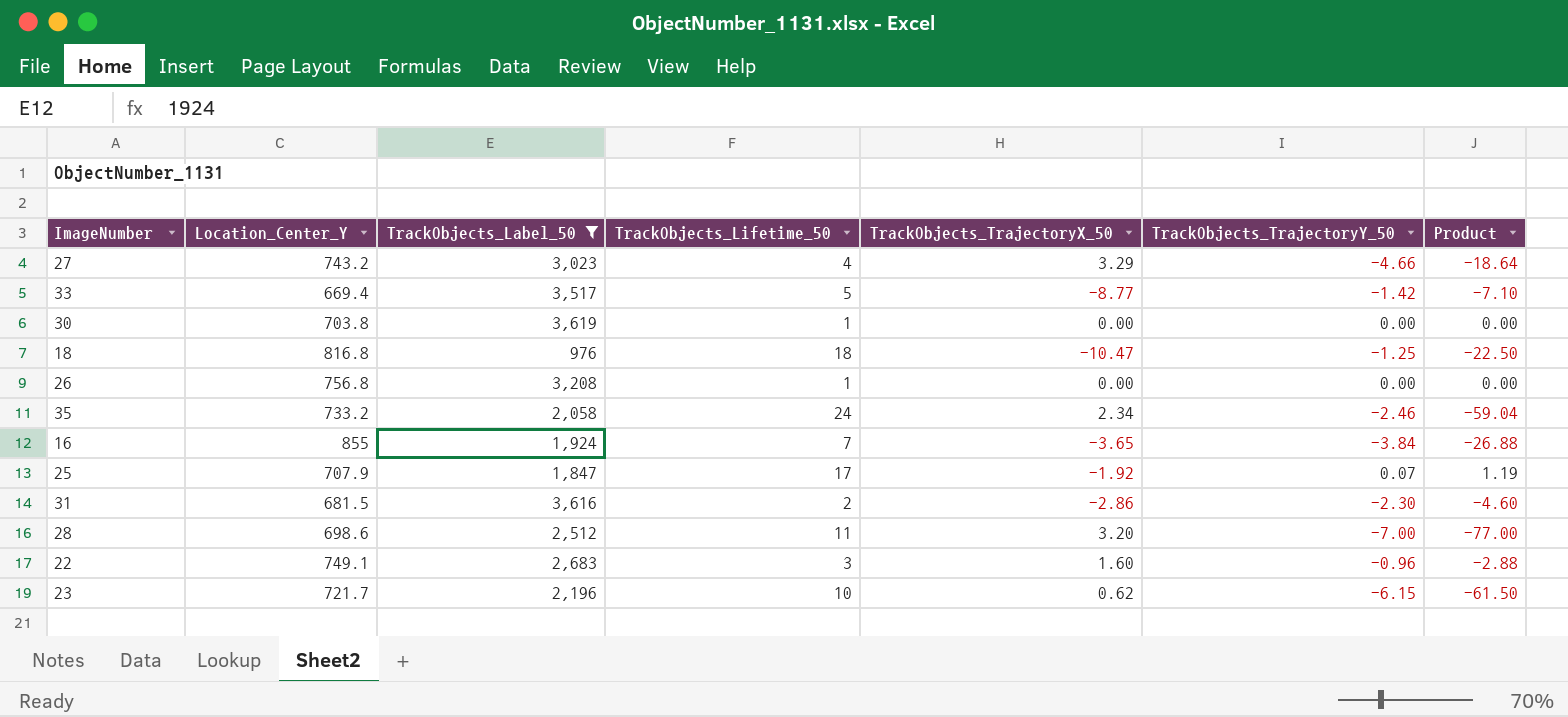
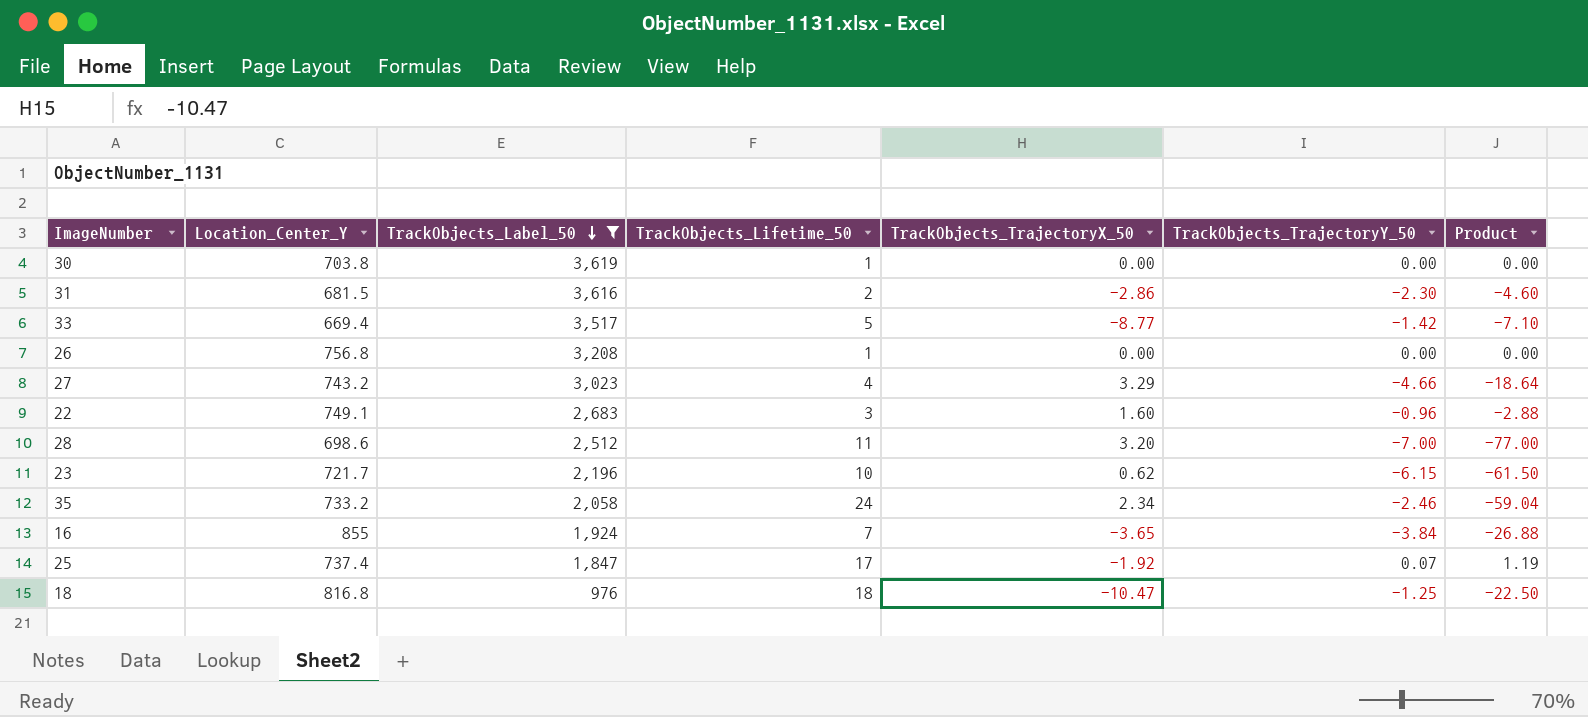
row order: none -> TrackObjects_Label_50 descending
25 | Location_Center_Y: 707.9 -> 737.4

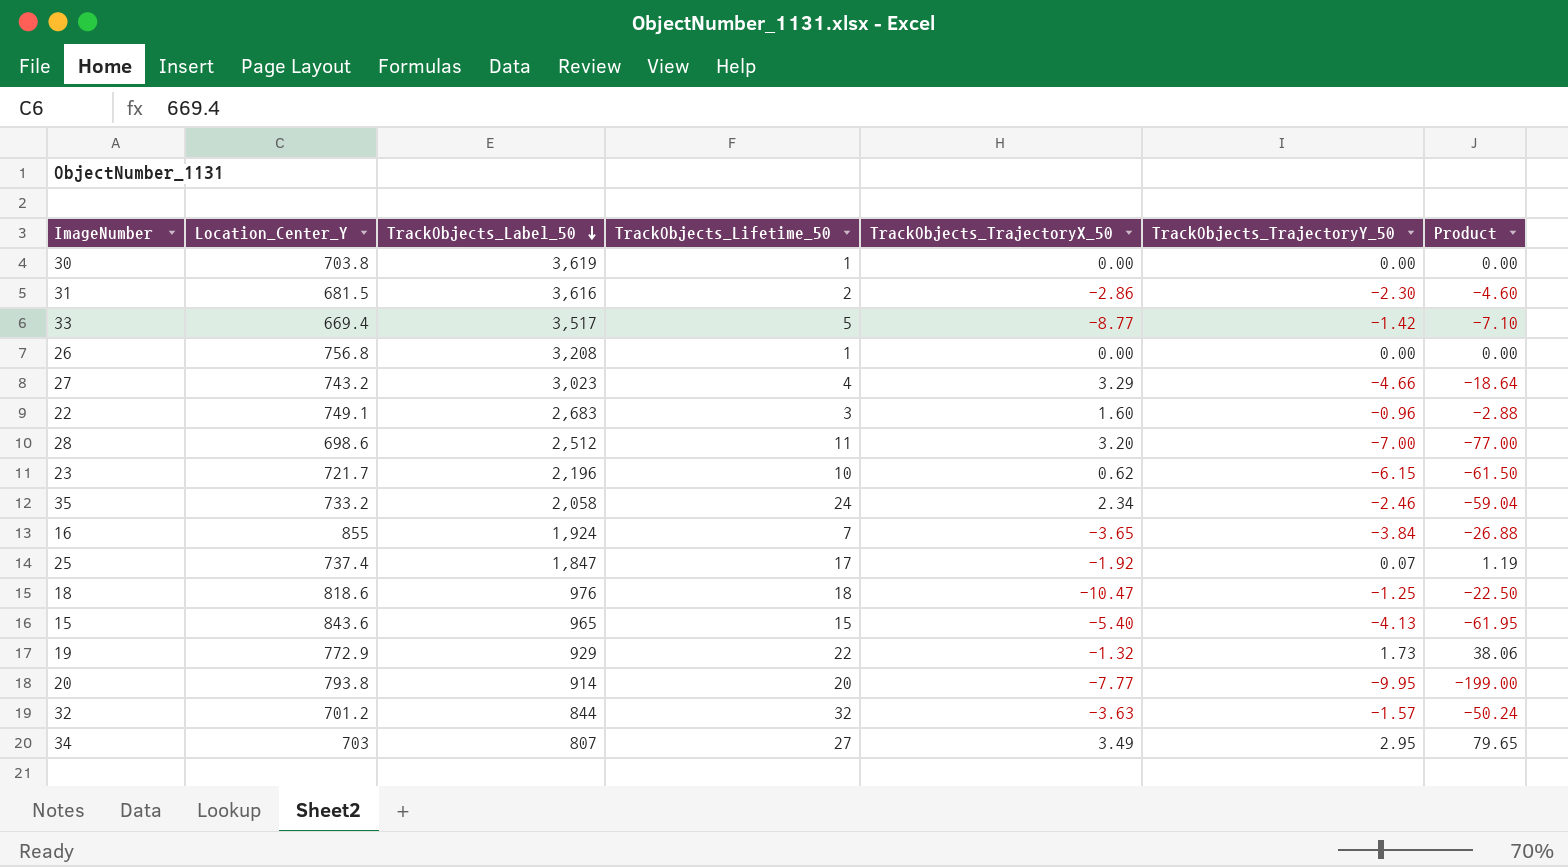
filter: TrackObjects_Label_50 >= 976 -> none
18 | Location_Center_Y: 816.8 -> 818.6

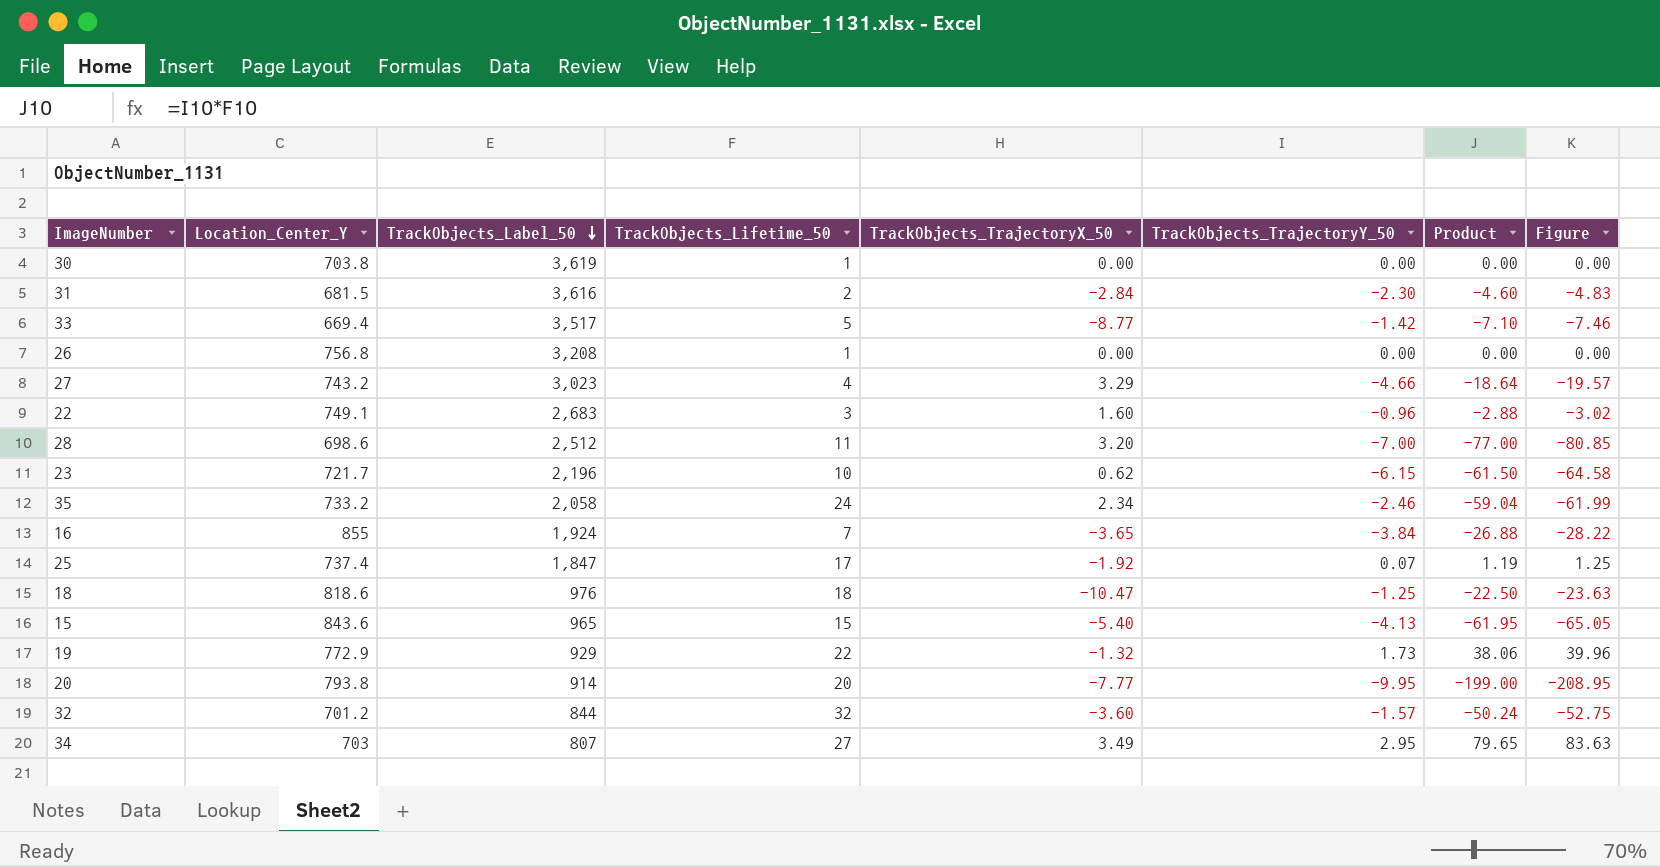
column Figure | formula: none -> [Product] * 1.05
31 | TrackObjects_TrajectoryX_50: -2.86 -> -2.84
32 | TrackObjects_TrajectoryX_50: -3.63 -> -3.60

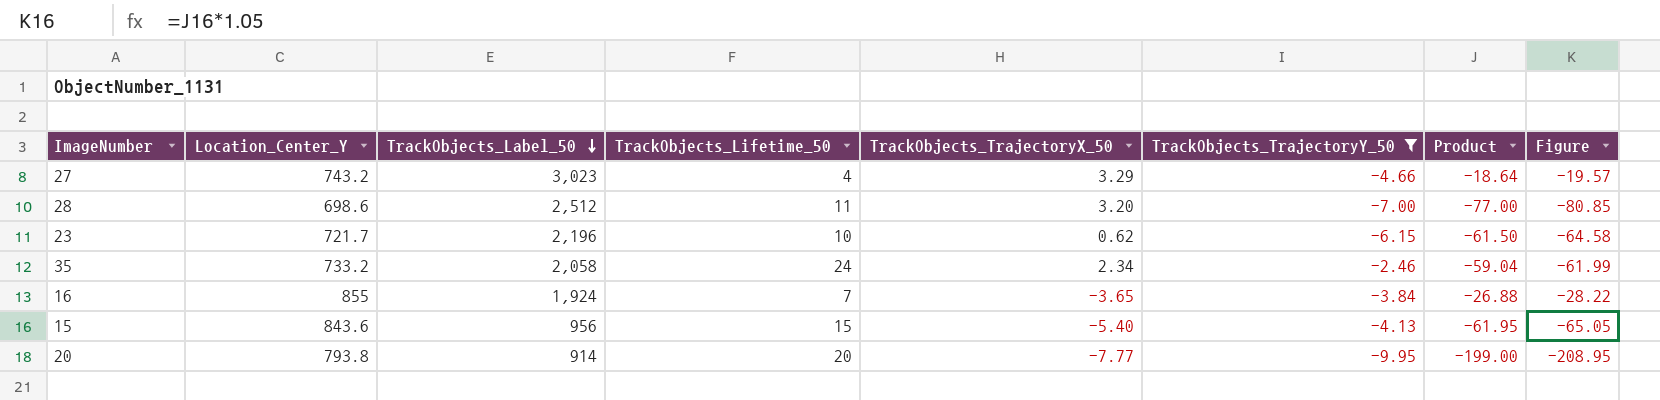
filter: none -> TrackObjects_TrajectoryY_50 <= -2.46
15 | TrackObjects_Label_50: 965 -> 956

